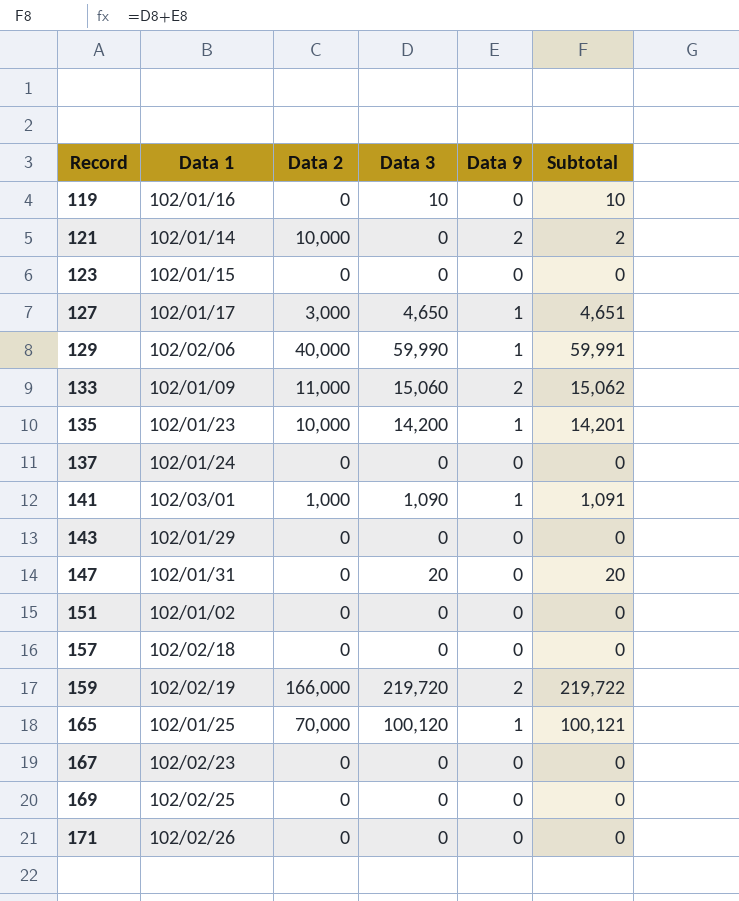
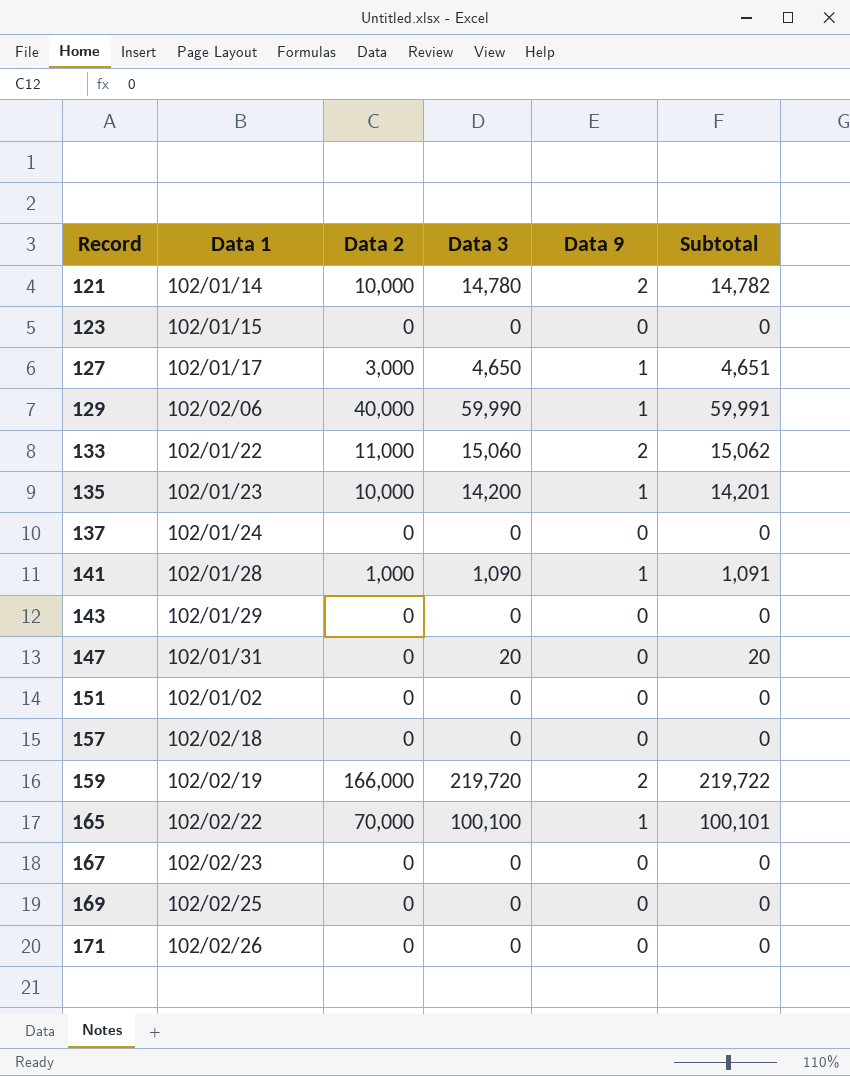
row 119: 102/01/16 | 0 | 10 | 0 | 10 -> none
121 | Data 3: 0 -> 14,780
121 | Subtotal: 2 -> 14,782
133 | Data 1: 102/01/09 -> 102/01/22
141 | Data 1: 102/03/01 -> 102/01/28
165 | Data 1: 102/01/25 -> 102/02/22
165 | Data 3: 100,120 -> 100,100
165 | Subtotal: 100,121 -> 100,101

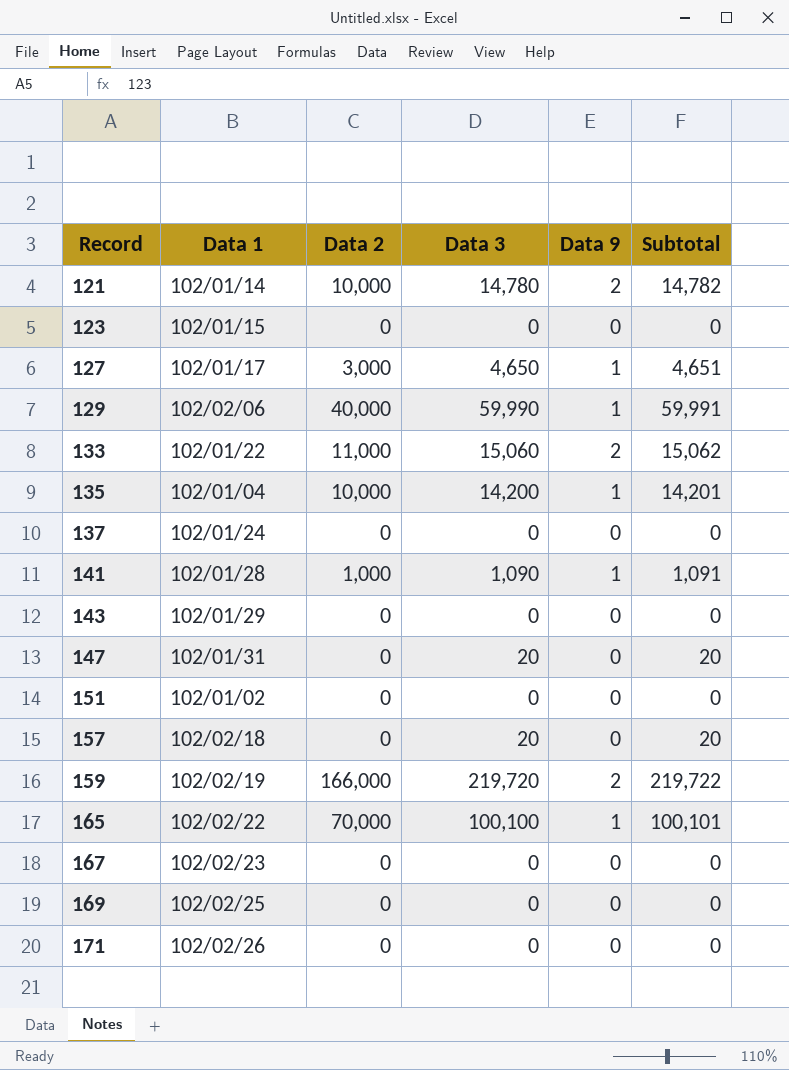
135 | Data 1: 102/01/23 -> 102/01/04
157 | Data 3: 0 -> 20
157 | Subtotal: 0 -> 20

